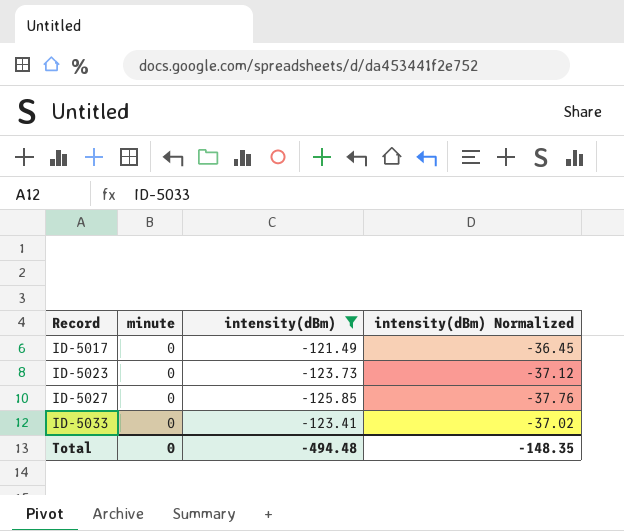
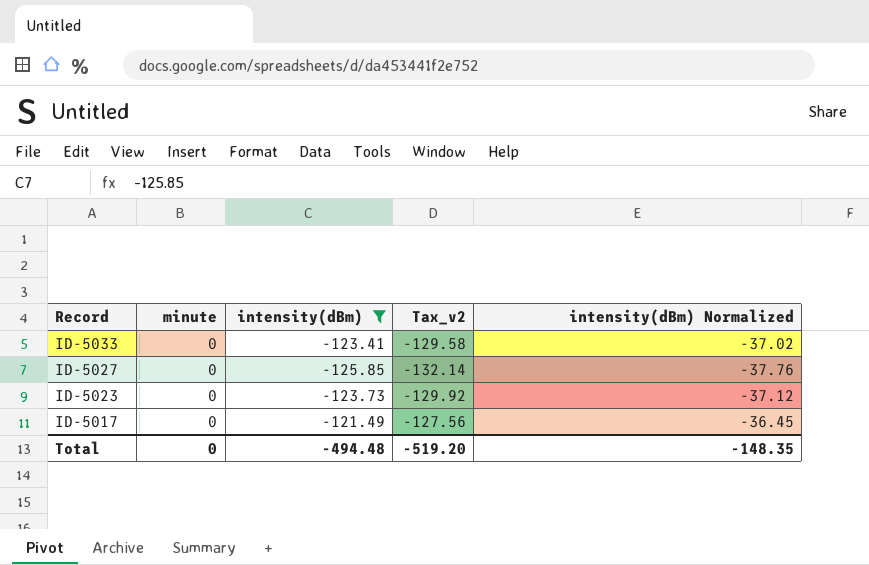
row order: Record ascending -> Record descending
column Tax_v2 | formula: none -> [intensity(dBm)] * 1.05

